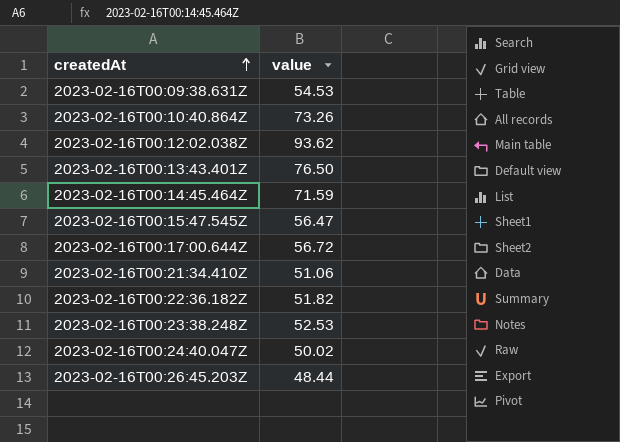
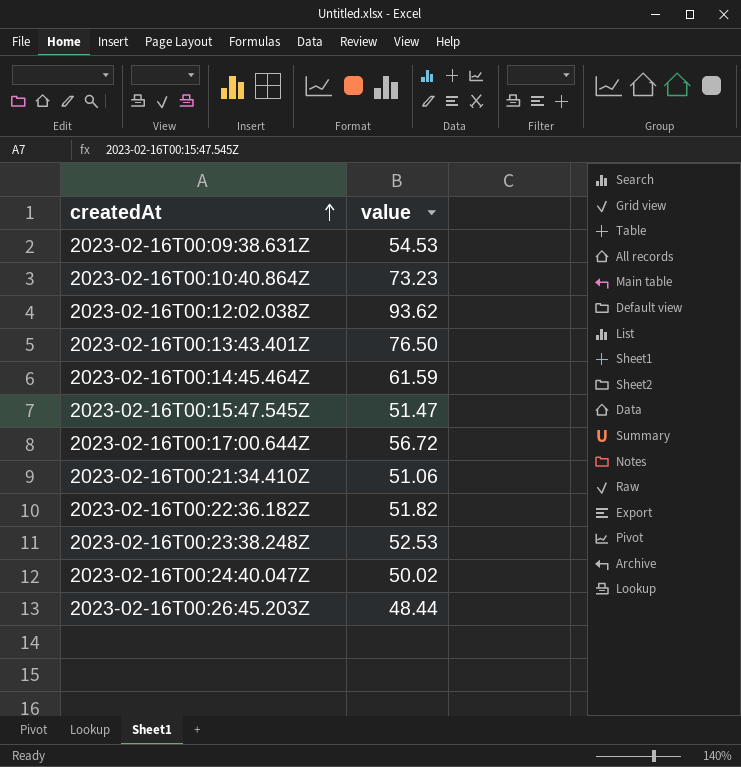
2023-02-16T00:10:40.864Z | value: 73.26 -> 73.23
2023-02-16T00:14:45.464Z | value: 71.59 -> 61.59
2023-02-16T00:15:47.545Z | value: 56.47 -> 51.47

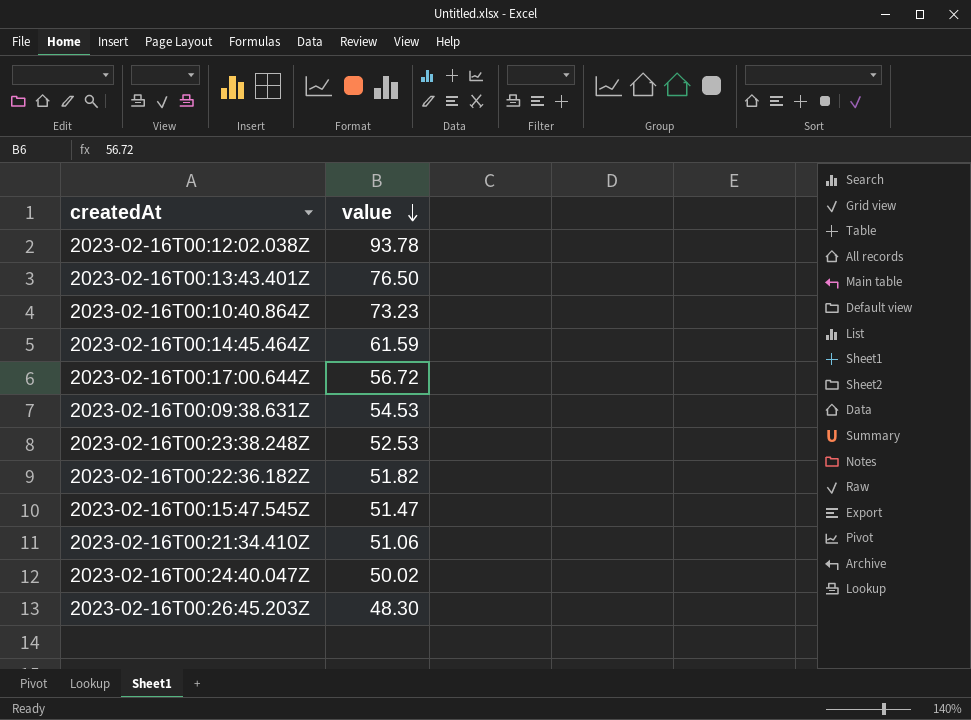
row order: createdAt ascending -> value descending
2023-02-16T00:12:02.038Z | value: 93.62 -> 93.78
2023-02-16T00:26:45.203Z | value: 48.44 -> 48.30

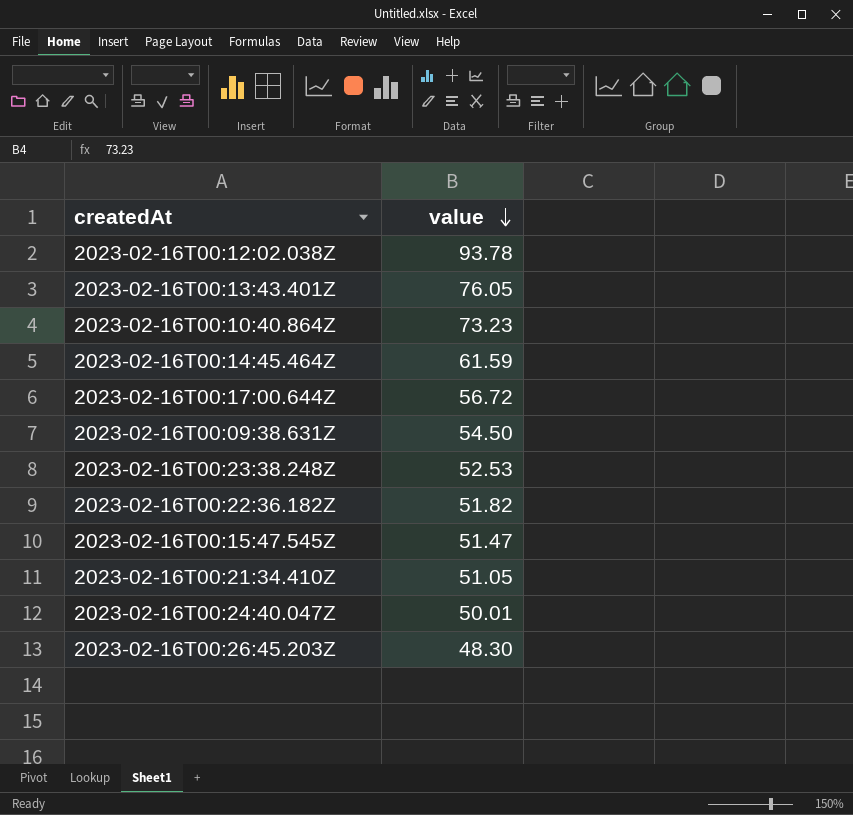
2023-02-16T00:13:43.401Z | value: 76.50 -> 76.05
2023-02-16T00:09:38.631Z | value: 54.53 -> 54.50
2023-02-16T00:21:34.410Z | value: 51.06 -> 51.05
2023-02-16T00:24:40.047Z | value: 50.02 -> 50.01

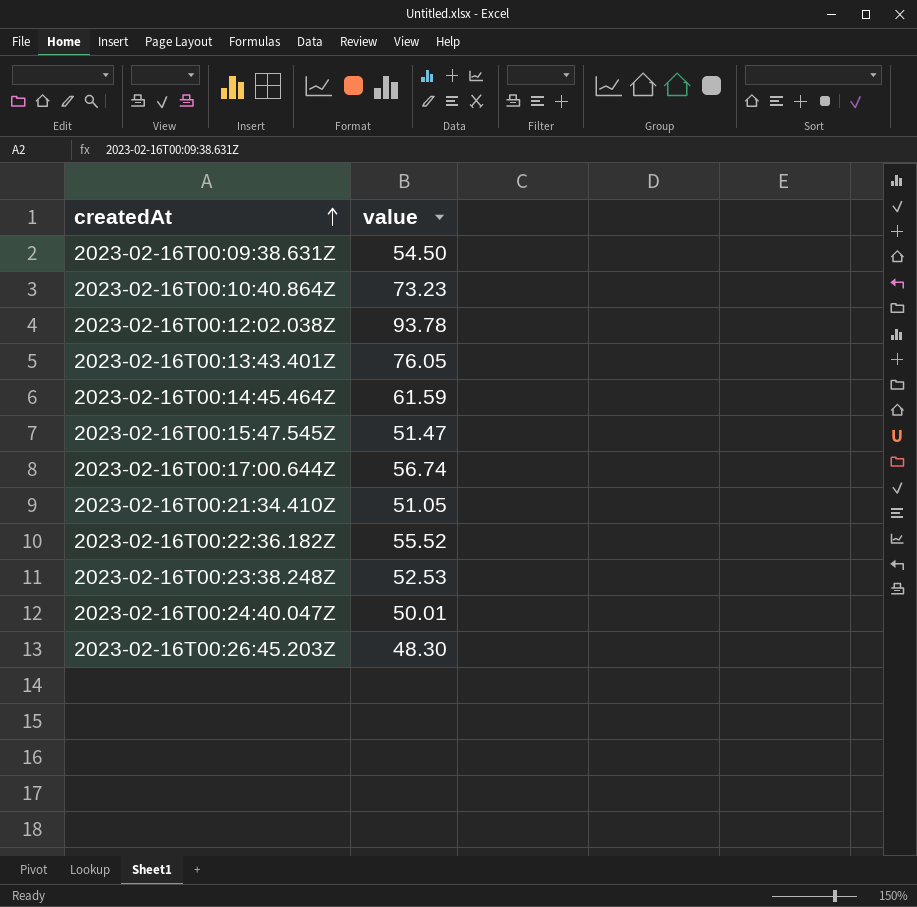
row order: value descending -> createdAt ascending
2023-02-16T00:17:00.644Z | value: 56.72 -> 56.74
2023-02-16T00:22:36.182Z | value: 51.82 -> 55.52

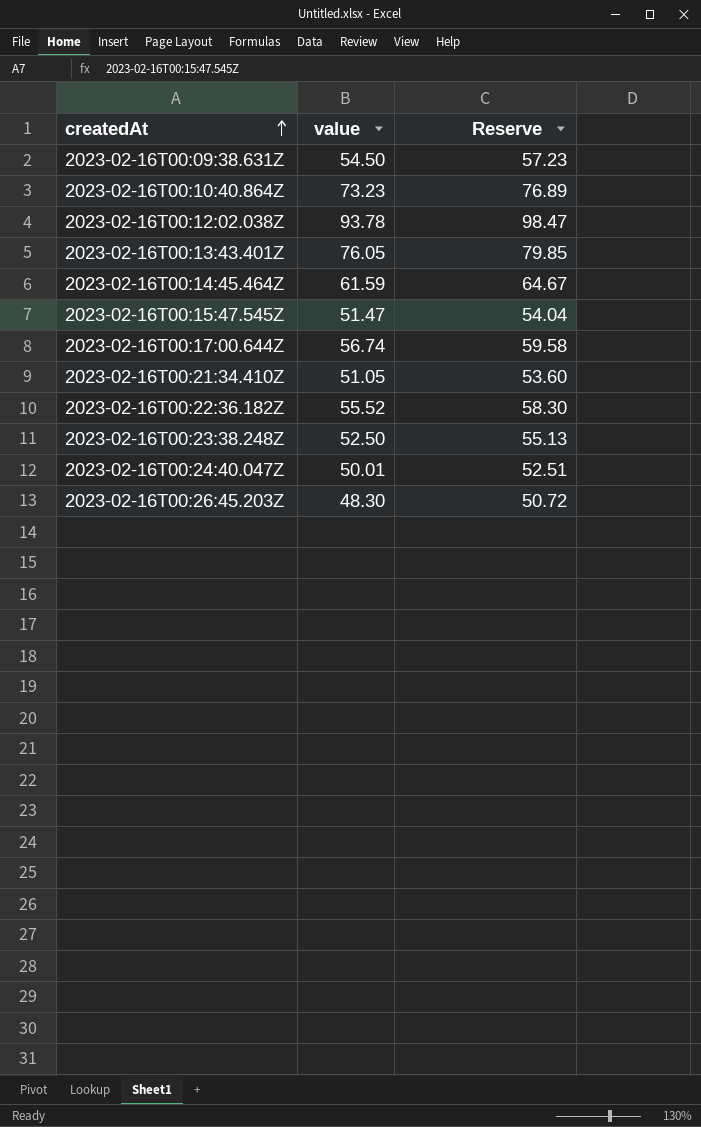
column Reserve | formula: none -> [value] * 1.05
2023-02-16T00:23:38.248Z | value: 52.53 -> 52.50

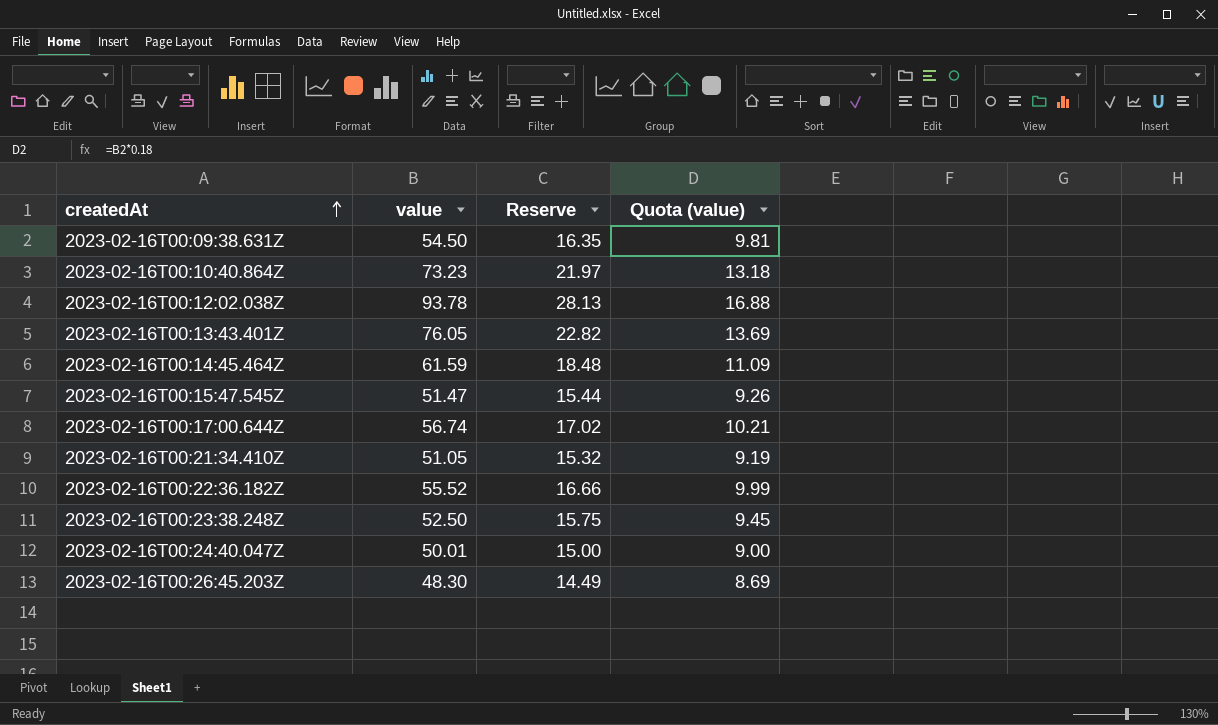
column Reserve | formula: [value] * 1.05 -> [value] * 0.3
column Quota (value) | formula: none -> [value] * 0.18

